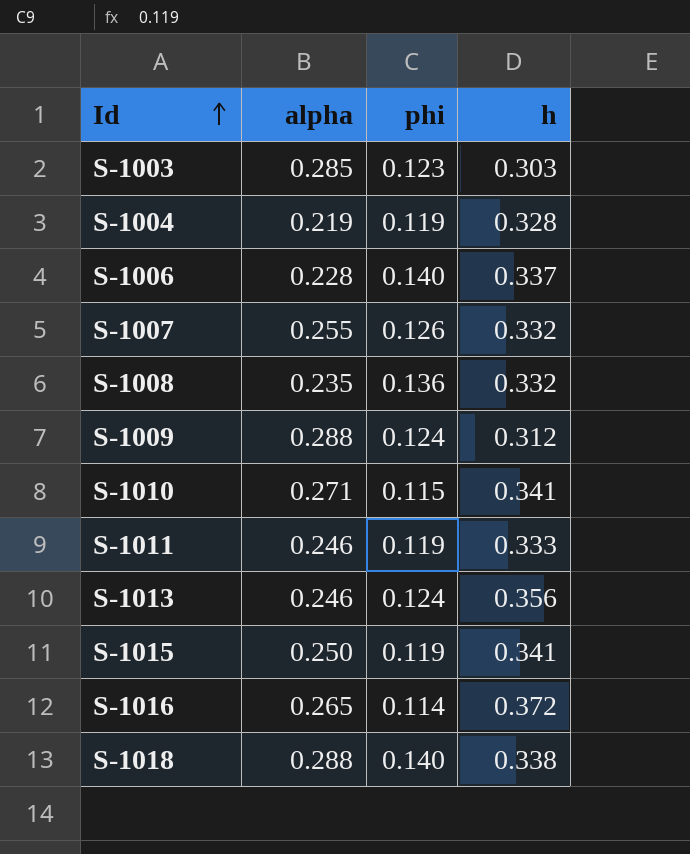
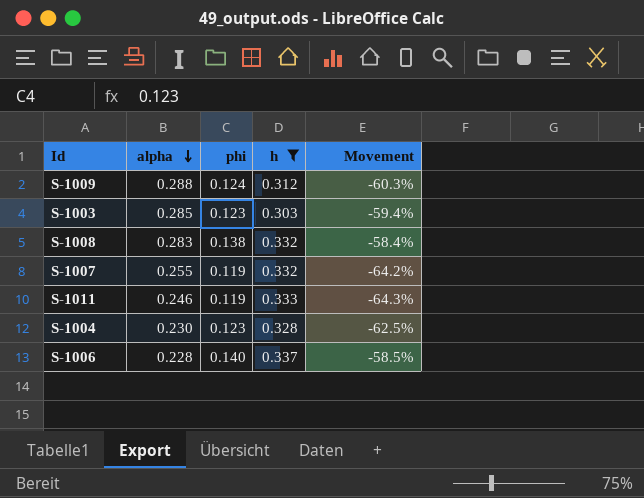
filter: none -> h <= 0.337
row order: Id ascending -> alpha descending
column Movement | formula: none -> ([phi] - [h]) / [h]
S-1008 | alpha: 0.235 -> 0.283
S-1008 | phi: 0.136 -> 0.138
S-1007 | phi: 0.126 -> 0.119
S-1004 | alpha: 0.219 -> 0.230
S-1004 | phi: 0.119 -> 0.123

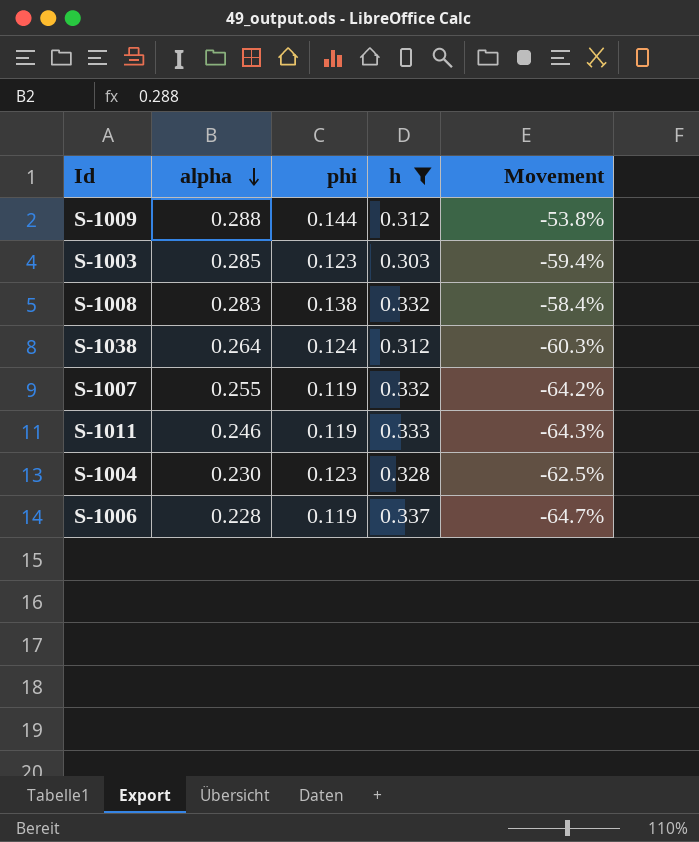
S-1009 | phi: 0.124 -> 0.144
S-1009 | Movement: -60.3% -> -53.8%
row S-1038: none -> 0.264 | 0.124 | 0.312 | -60.3%
S-1006 | phi: 0.140 -> 0.119
S-1006 | Movement: -58.5% -> -64.7%

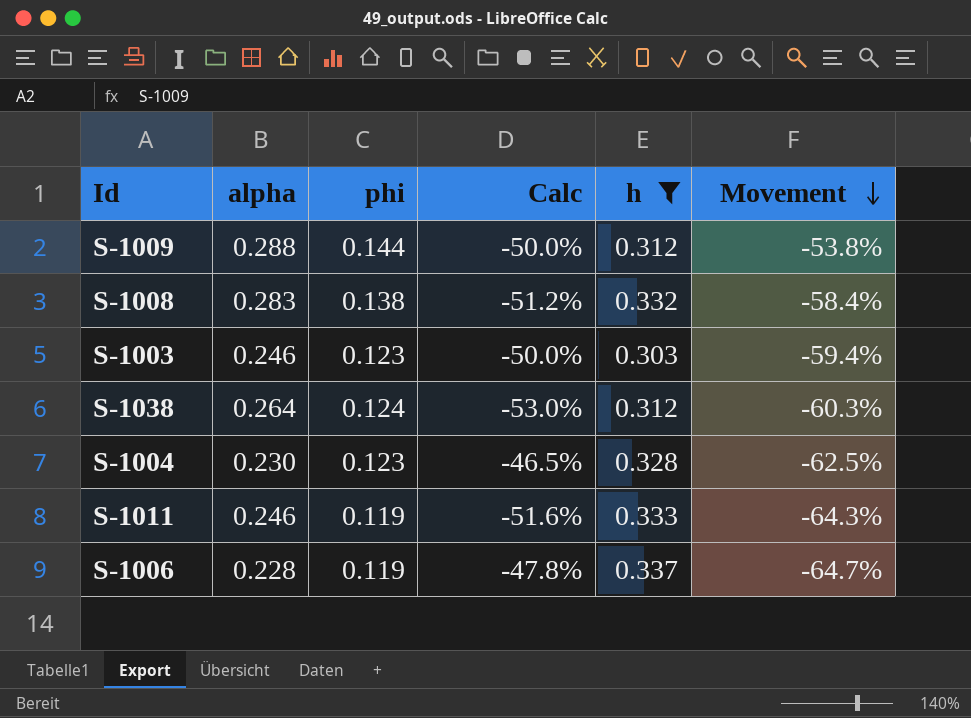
row order: alpha descending -> Movement descending
column Calc | formula: none -> ([phi] - [alpha]) / [alpha]
row S-1007: 0.255 | 0.119 | 0.332 | -64.2% -> none
S-1003 | alpha: 0.285 -> 0.246

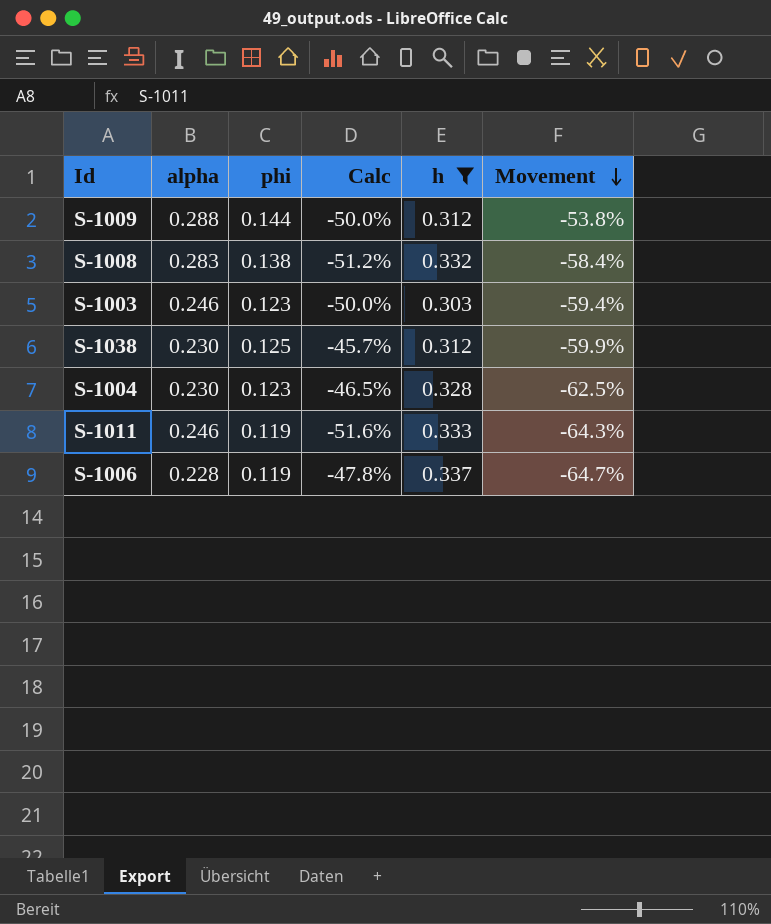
S-1038 | alpha: 0.264 -> 0.230
S-1038 | phi: 0.124 -> 0.125
S-1038 | Calc: -53.0% -> -45.7%
S-1038 | Movement: -60.3% -> -59.9%

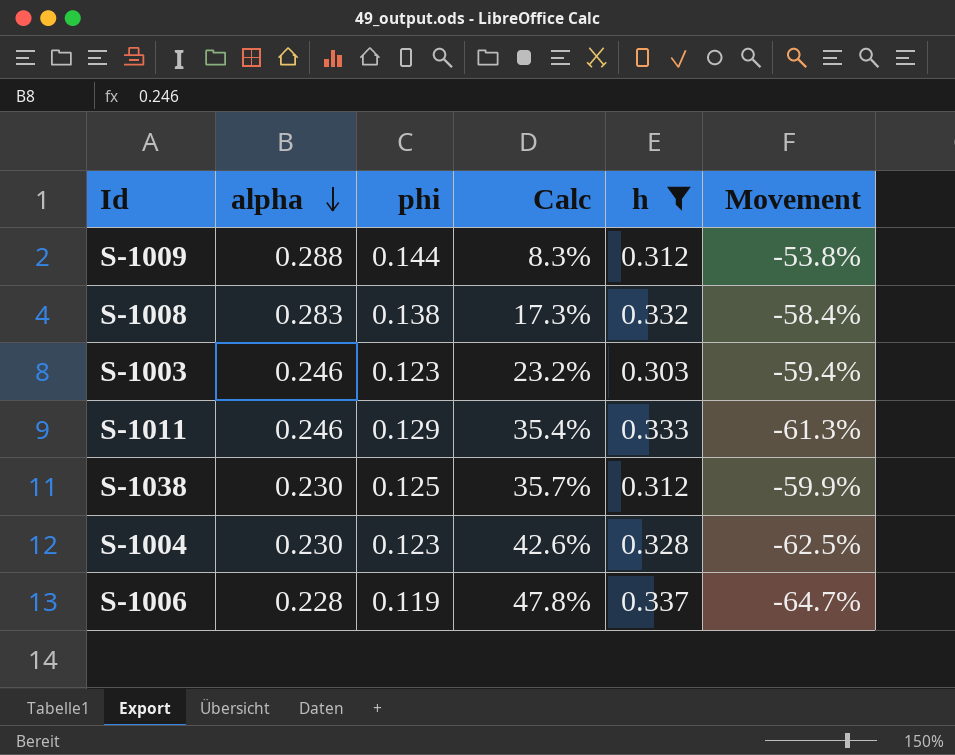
row order: Movement descending -> alpha descending
column Calc | formula: ([phi] - [alpha]) / [alpha] -> ([h] - [alpha]) / [alpha]
S-1011 | phi: 0.119 -> 0.129
S-1011 | Movement: -64.3% -> -61.3%

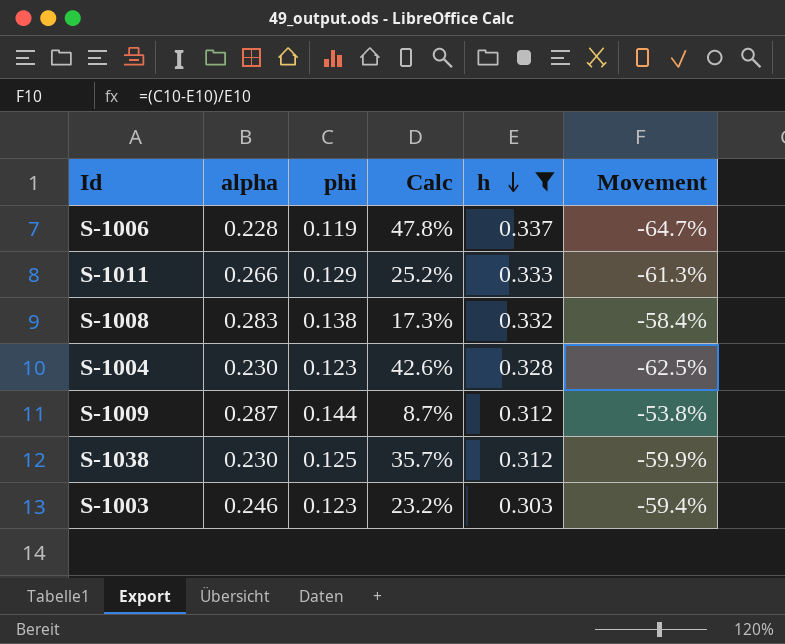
row order: alpha descending -> h descending
S-1011 | alpha: 0.246 -> 0.266
S-1011 | Calc: 35.4% -> 25.2%
S-1009 | alpha: 0.288 -> 0.287
S-1009 | Calc: 8.3% -> 8.7%

